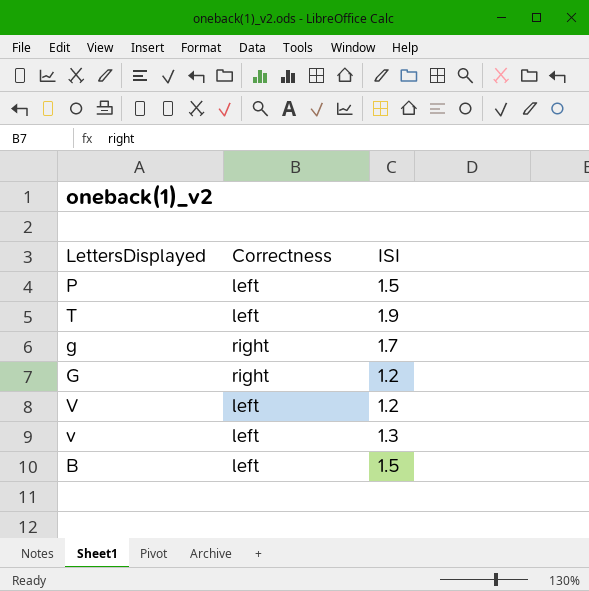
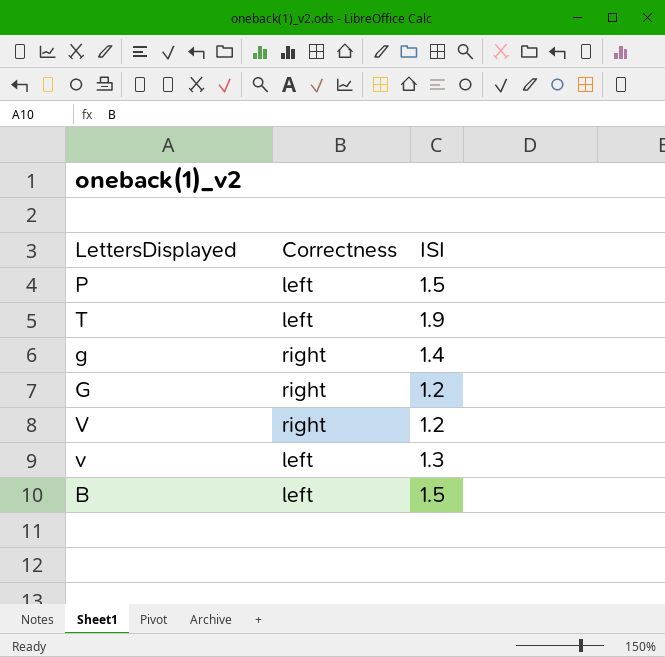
g | ISI: 1.7 -> 1.4
V | Correctness: left -> right

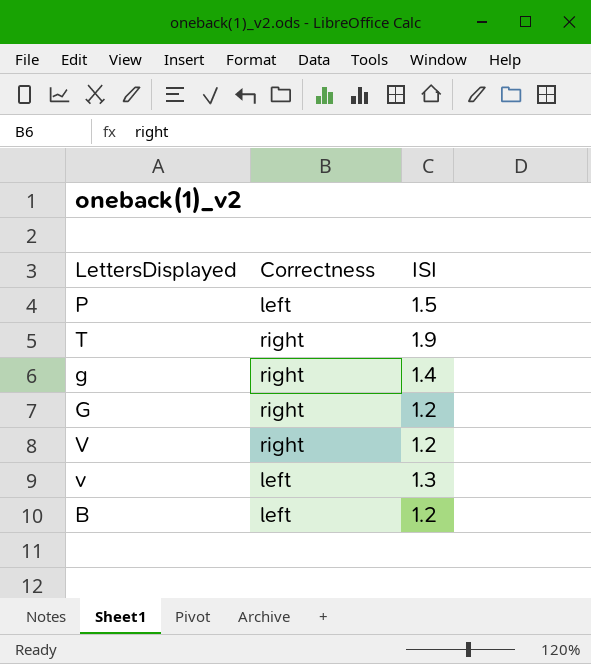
T | Correctness: left -> right
B | ISI: 1.5 -> 1.2

